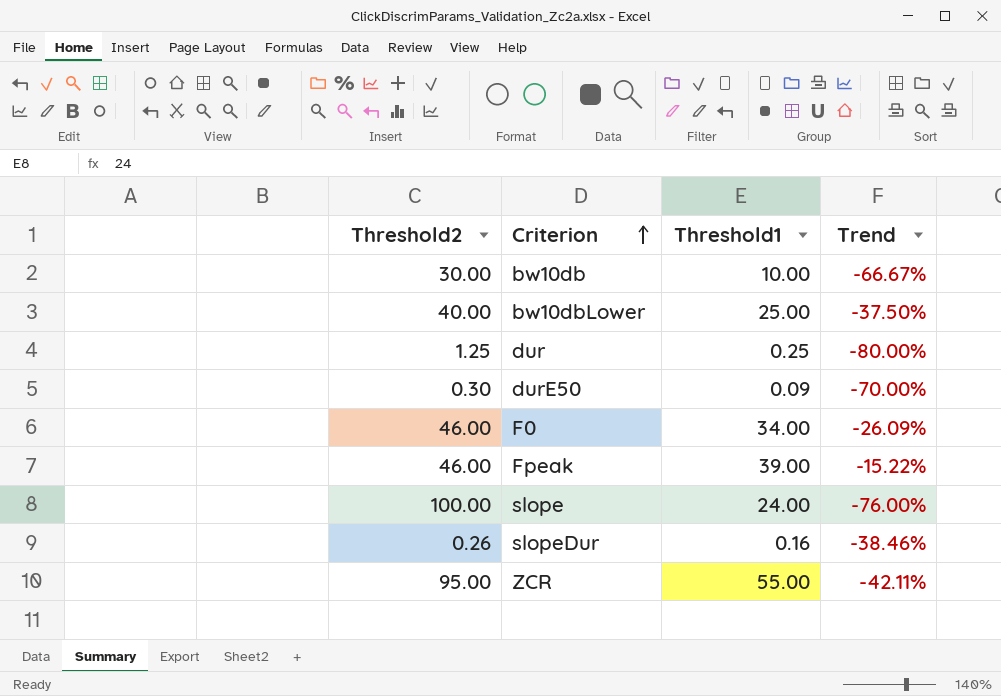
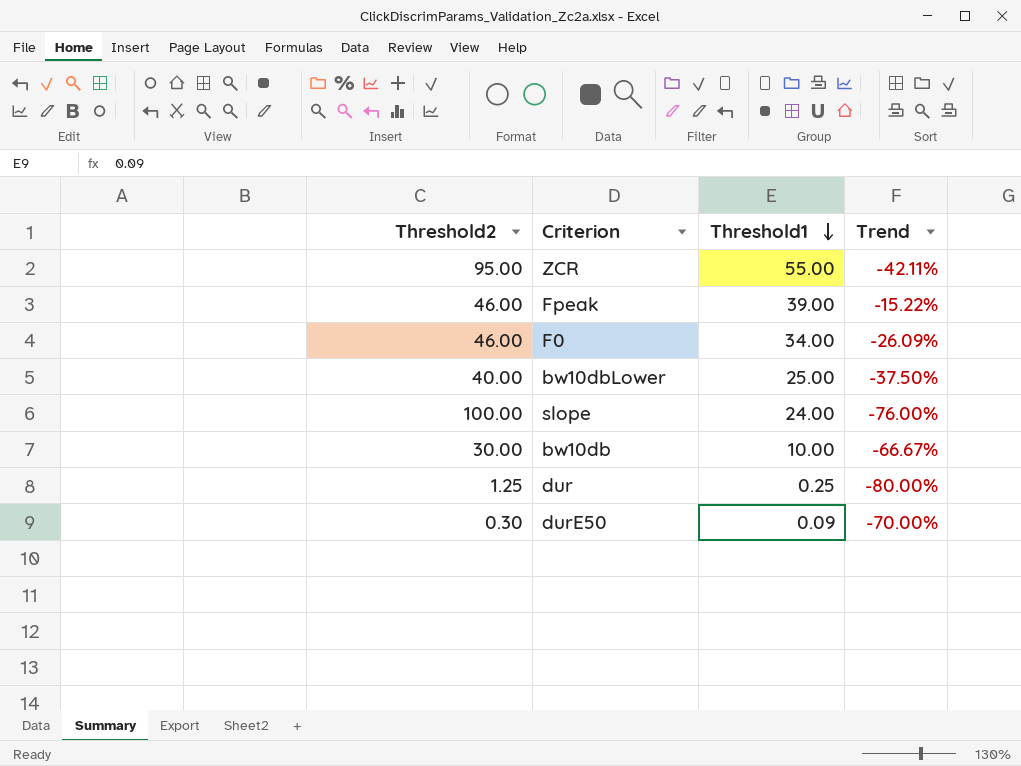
row order: Criterion ascending -> Threshold1 descending
row slopeDur: 0.26 | 0.16 | -38.46% -> none

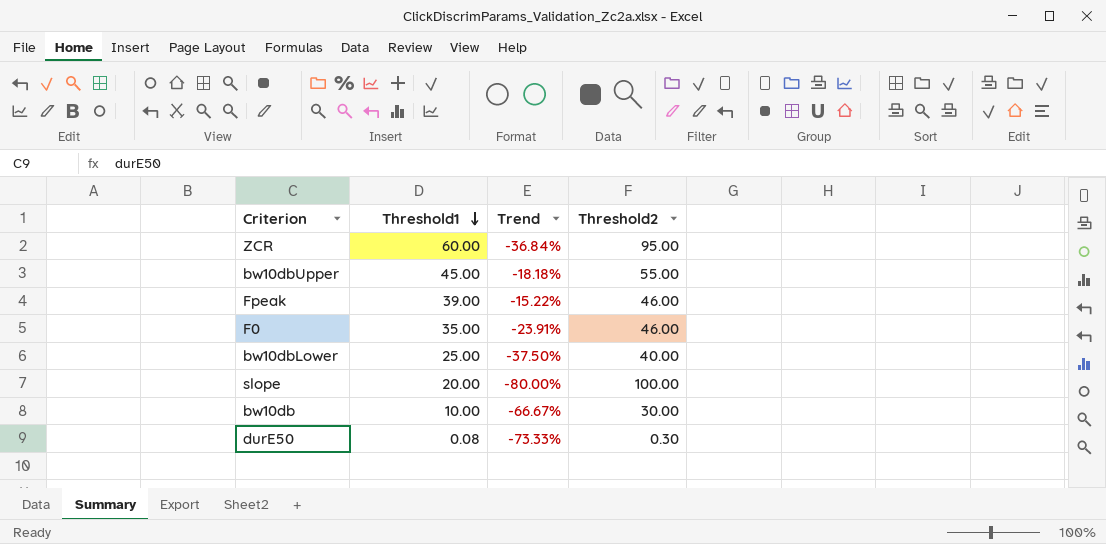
column Threshold2 | position: 1 -> 4
row dur: 1.25 | 0.25 | -80.00% -> none
ZCR | Threshold1: 55.00 -> 60.00
ZCR | Trend: -42.11% -> -36.84%
row bw10dbUpper: none -> 45.00 | -18.18% | 55.00
F0 | Threshold1: 34.00 -> 35.00
F0 | Trend: -26.09% -> -23.91%
slope | Threshold1: 24.00 -> 20.00
slope | Trend: -76.00% -> -80.00%
durE50 | Threshold1: 0.09 -> 0.08
durE50 | Trend: -70.00% -> -73.33%

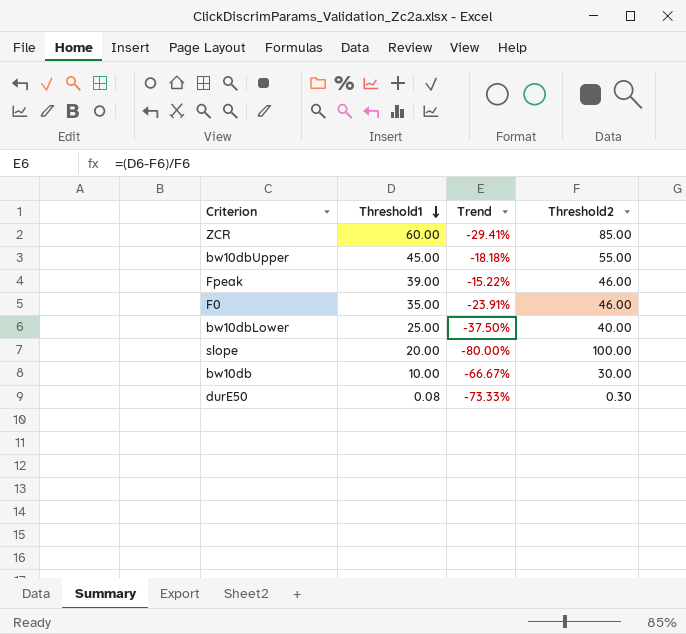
ZCR | Trend: -36.84% -> -29.41%
ZCR | Threshold2: 95.00 -> 85.00

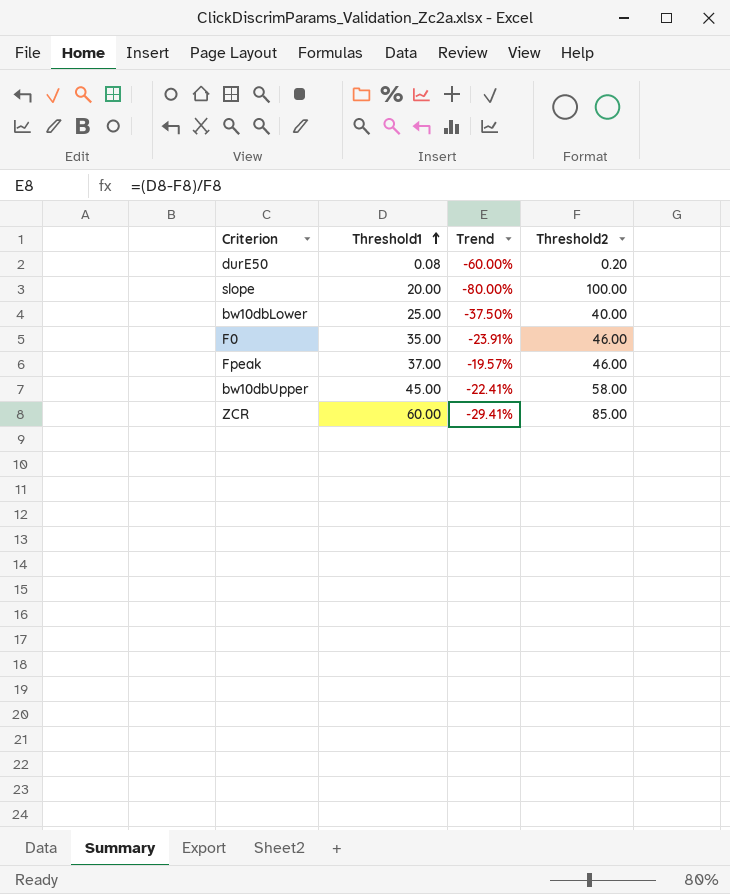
row order: Threshold1 descending -> Threshold1 ascending
row bw10db: 10.00 | -66.67% | 30.00 -> none
durE50 | Trend: -73.33% -> -60.00%
durE50 | Threshold2: 0.30 -> 0.20
Fpeak | Threshold1: 39.00 -> 37.00
Fpeak | Trend: -15.22% -> -19.57%
bw10dbUpper | Trend: -18.18% -> -22.41%
bw10dbUpper | Threshold2: 55.00 -> 58.00

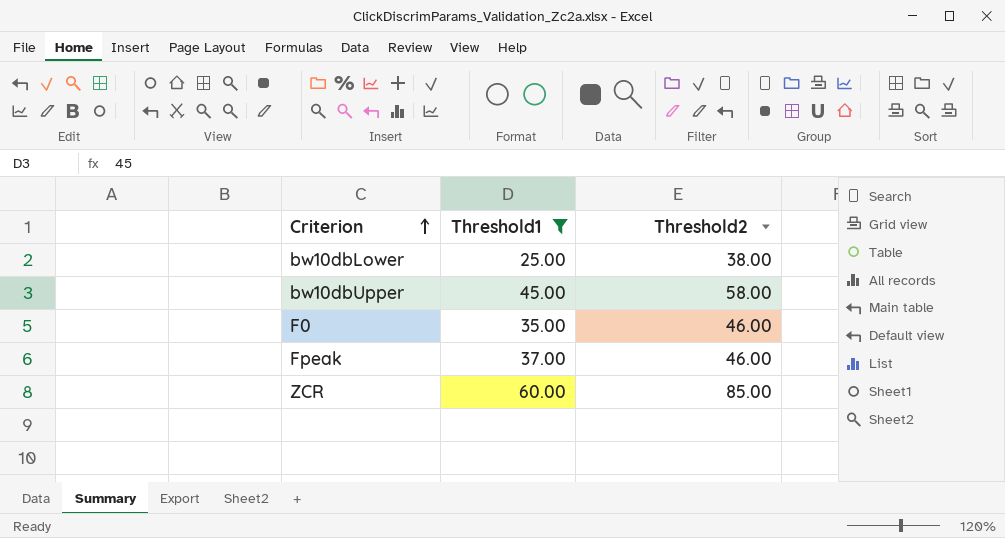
filter: none -> Threshold1 >= 25.00
row order: Threshold1 ascending -> Criterion ascending
column Trend | formula: ([Threshold1] - [Threshold2]) / [Threshold2] -> none
bw10dbLower | Threshold2: 40.00 -> 38.00

